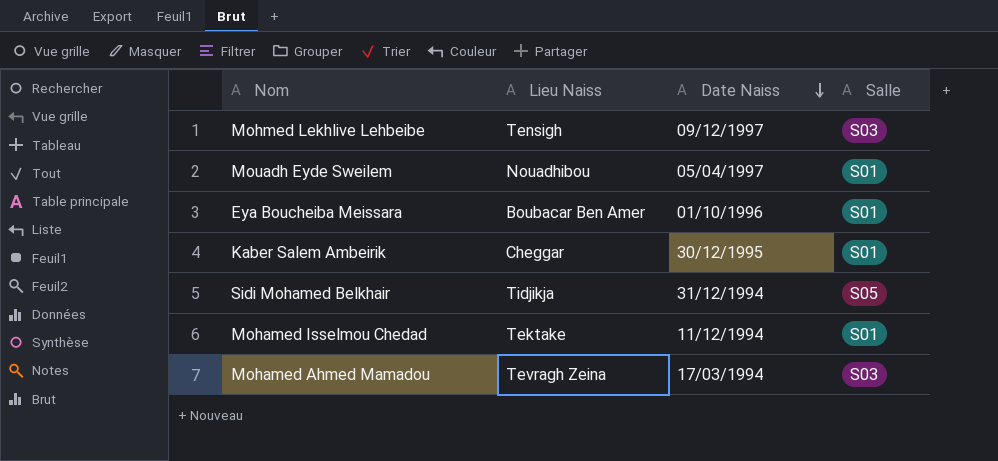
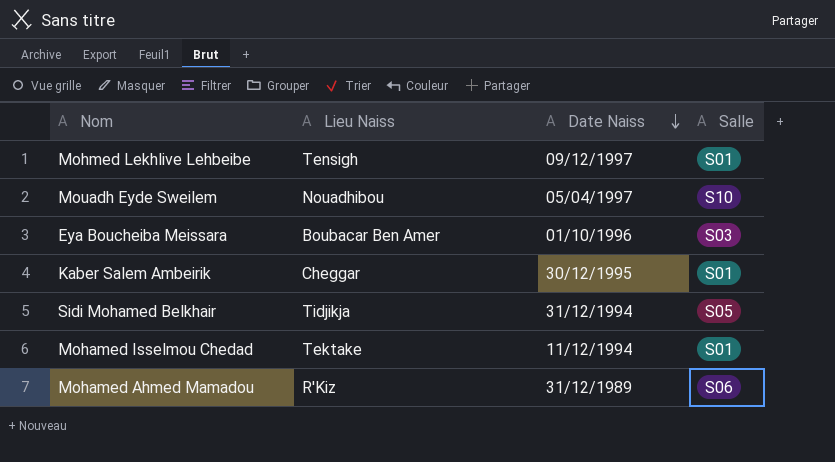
Mohmed Lekhlive Lehbeibe | Salle: S03 -> S01
Mouadh Eyde Sweilem | Salle: S01 -> S10
Eya Boucheiba Meissara | Salle: S01 -> S03
Mohamed Ahmed Mamadou | Lieu Naiss: Tevragh Zeina -> R'Kiz
Mohamed Ahmed Mamadou | Date Naiss: 17/03/1994 -> 31/12/1989
Mohamed Ahmed Mamadou | Salle: S03 -> S06

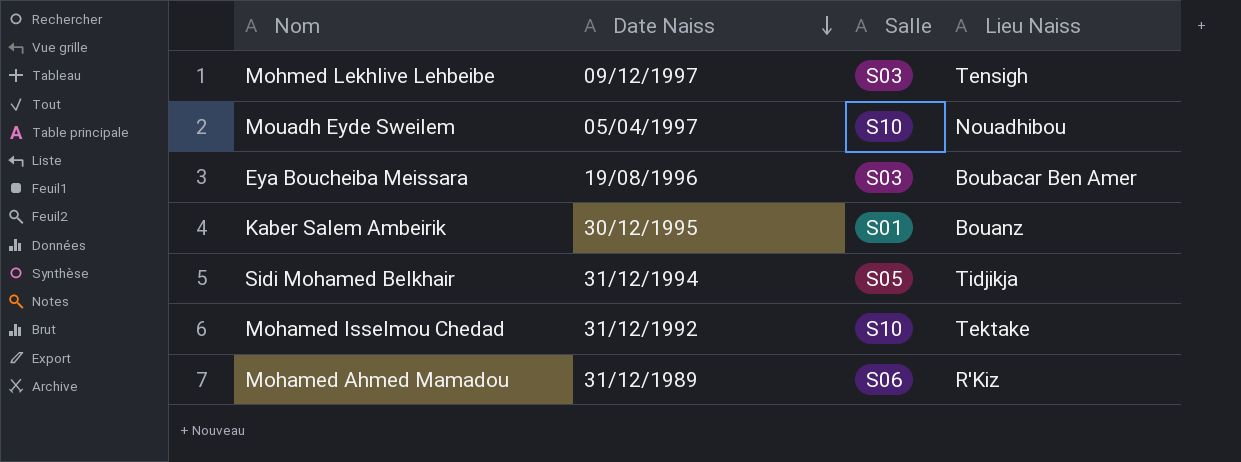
column Lieu Naiss | position: 2 -> 4
Mohmed Lekhlive Lehbeibe | Salle: S01 -> S03
Eya Boucheiba Meissara | Date Naiss: 01/10/1996 -> 19/08/1996
Kaber Salem Ambeirik | Lieu Naiss: Cheggar -> Bouanz
Mohamed Isselmou Chedad | Date Naiss: 11/12/1994 -> 31/12/1992
Mohamed Isselmou Chedad | Salle: S01 -> S10

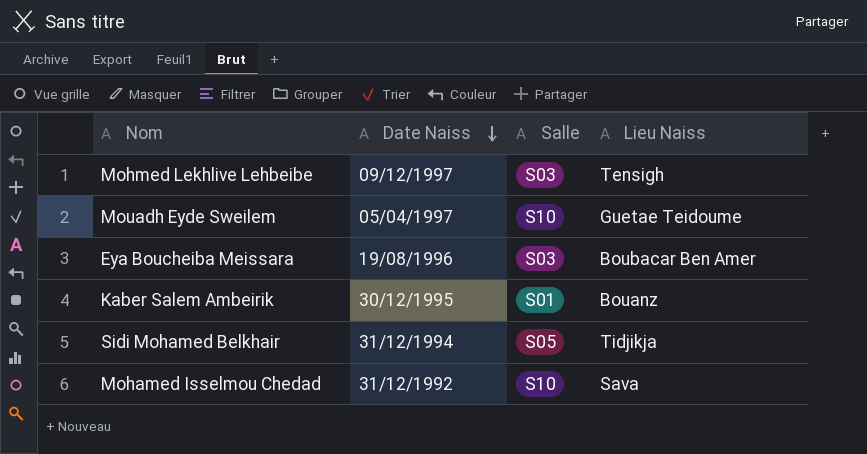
row Mohamed Ahmed Mamadou: 31/12/1989 | S06 | R'Kiz -> none
Mouadh Eyde Sweilem | Lieu Naiss: Nouadhibou -> Guetae Teidoume
Mohamed Isselmou Chedad | Lieu Naiss: Tektake -> Sava

